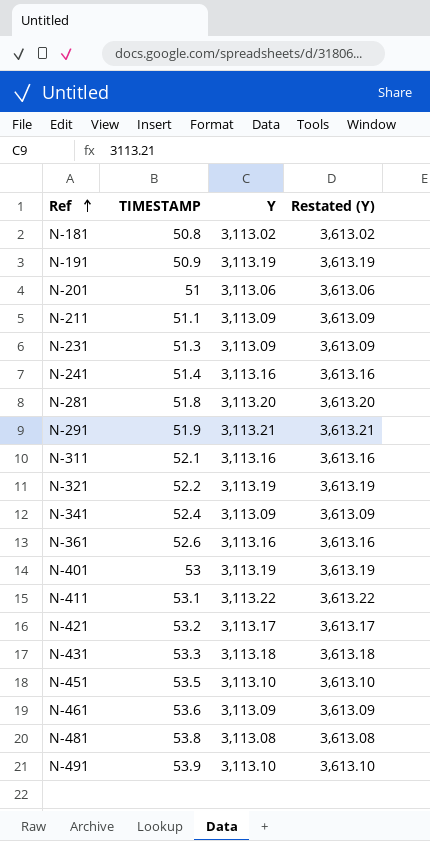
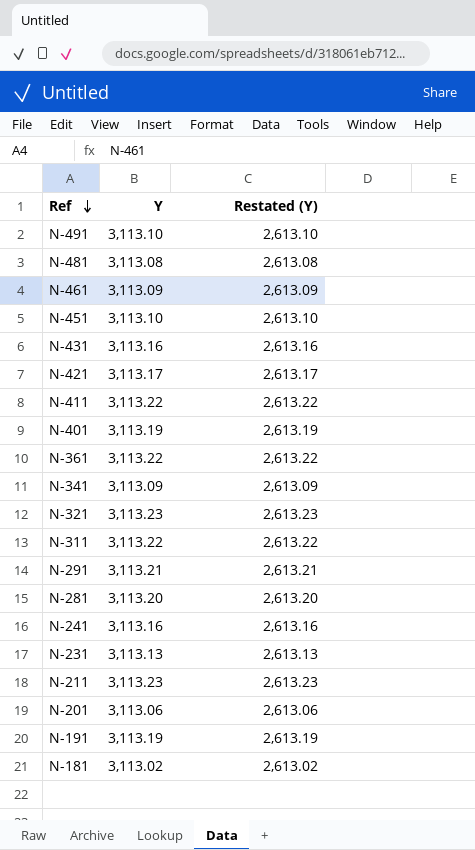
row order: Ref ascending -> Ref descending
column TIMESTAMP | position: 2 -> none
column Restated (Y) | formula: [Y] + 500 -> [Y] - 500
N-431 | Y: 3,113.18 -> 3,113.16
N-361 | Y: 3,113.16 -> 3,113.22
N-321 | Y: 3,113.19 -> 3,113.23
N-311 | Y: 3,113.16 -> 3,113.22
N-231 | Y: 3,113.09 -> 3,113.13
N-211 | Y: 3,113.09 -> 3,113.23

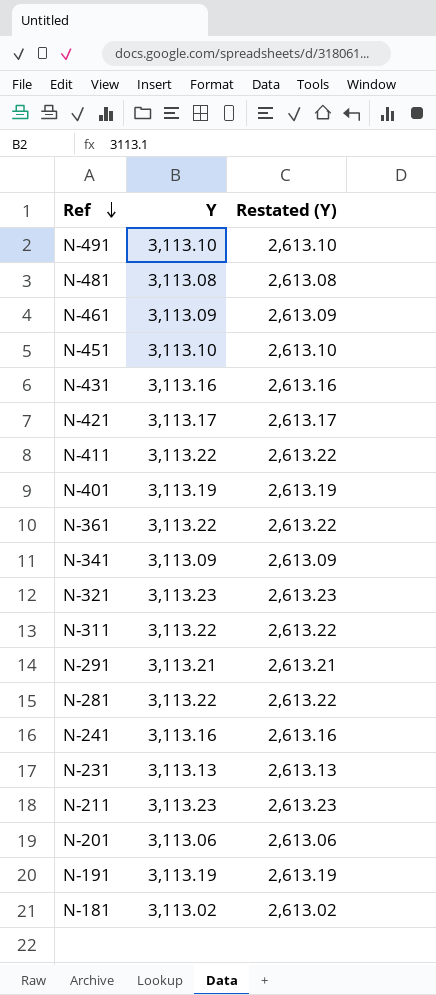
N-281 | Y: 3,113.20 -> 3,113.22
N-281 | Restated (Y): 2,613.20 -> 2,613.22

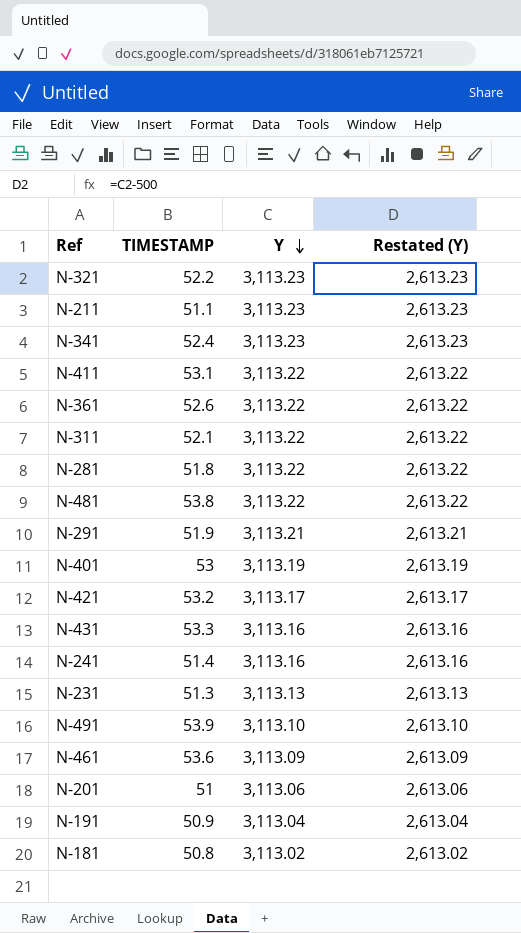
row order: Ref descending -> Y descending
column TIMESTAMP | position: none -> 2
row N-451: 3,113.10 | 2,613.10 -> none
N-341 | Y: 3,113.09 -> 3,113.23
N-341 | Restated (Y): 2,613.09 -> 2,613.23
N-481 | Y: 3,113.08 -> 3,113.22
N-481 | Restated (Y): 2,613.08 -> 2,613.22
N-191 | Y: 3,113.19 -> 3,113.04
N-191 | Restated (Y): 2,613.19 -> 2,613.04

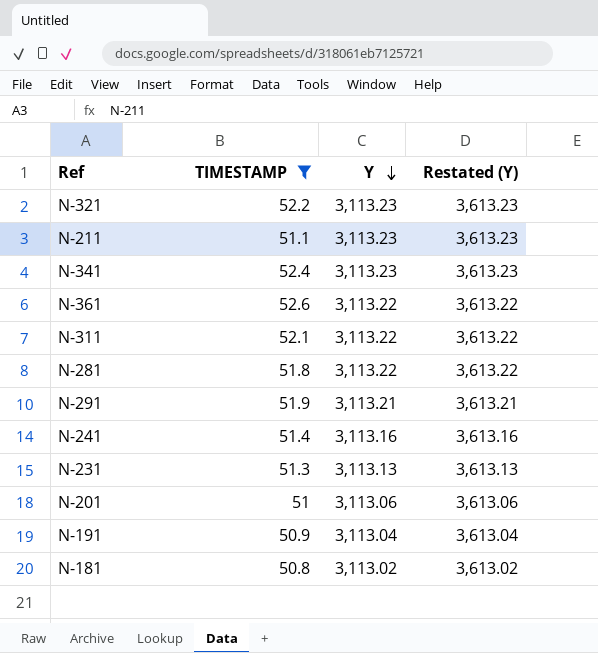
filter: none -> TIMESTAMP <= 52.6
column Restated (Y) | formula: [Y] - 500 -> [Y] + 500

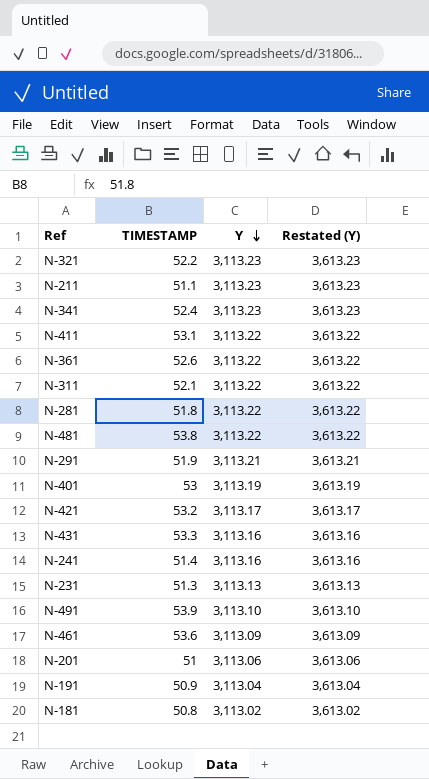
filter: TIMESTAMP <= 52.6 -> none

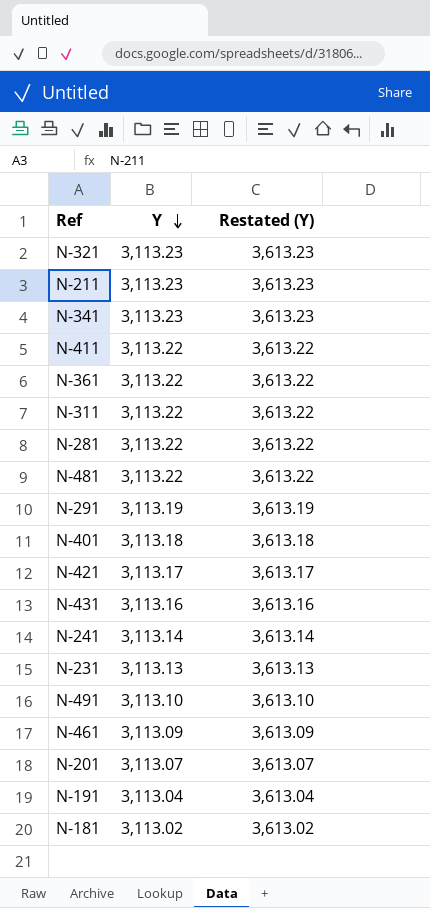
column TIMESTAMP | position: 2 -> none
N-291 | Y: 3,113.21 -> 3,113.19
N-291 | Restated (Y): 3,613.21 -> 3,613.19
N-401 | Y: 3,113.19 -> 3,113.18
N-401 | Restated (Y): 3,613.19 -> 3,613.18
N-241 | Y: 3,113.16 -> 3,113.14
N-241 | Restated (Y): 3,613.16 -> 3,613.14
N-201 | Y: 3,113.06 -> 3,113.07
N-201 | Restated (Y): 3,613.06 -> 3,613.07

